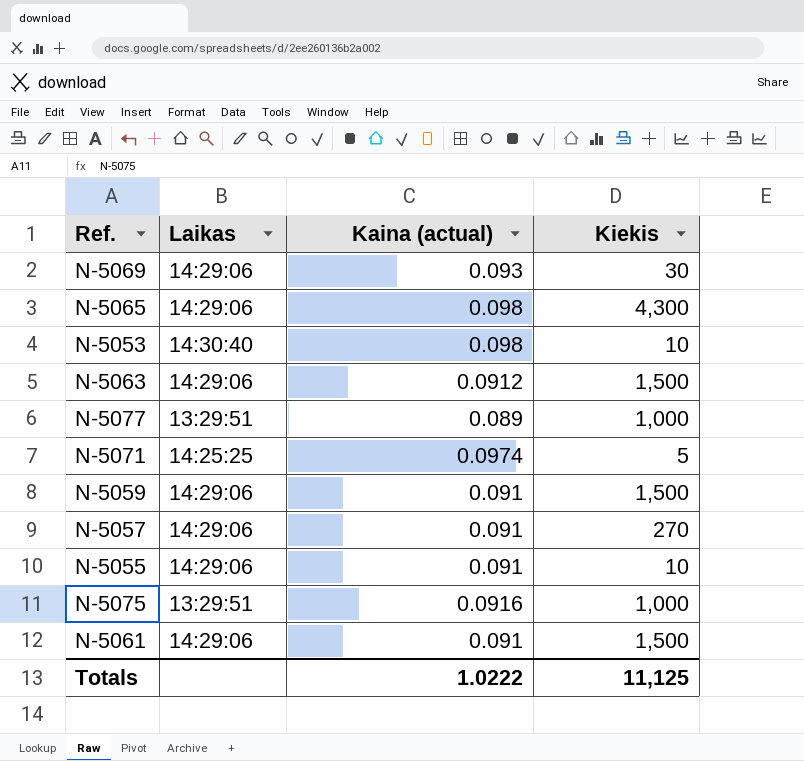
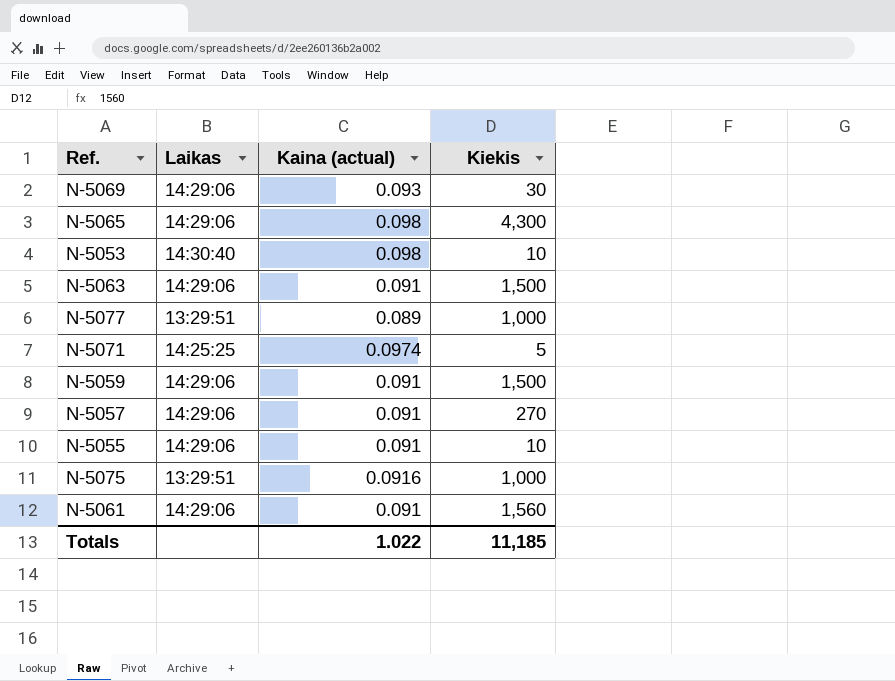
N-5063 | Kaina (actual): 0.0912 -> 0.091
N-5061 | Kiekis: 1,500 -> 1,560
Totals | Kaina (actual): 1.0222 -> 1.022
Totals | Kiekis: 11,125 -> 11,185

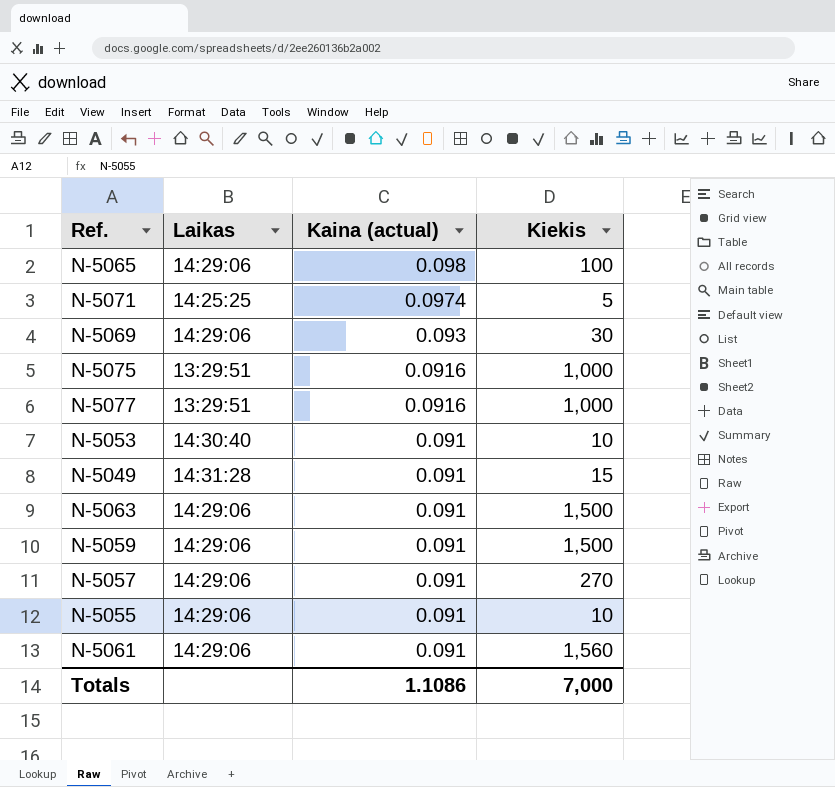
row order: none -> Kaina (actual) descending
N-5065 | Kiekis: 4,300 -> 100
N-5077 | Kaina (actual): 0.089 -> 0.0916
N-5053 | Kaina (actual): 0.098 -> 0.091
row N-5049: none -> 14:31:28 | 0.091 | 15
Totals | Kaina (actual): 1.022 -> 1.1086
Totals | Kiekis: 11,185 -> 7,000

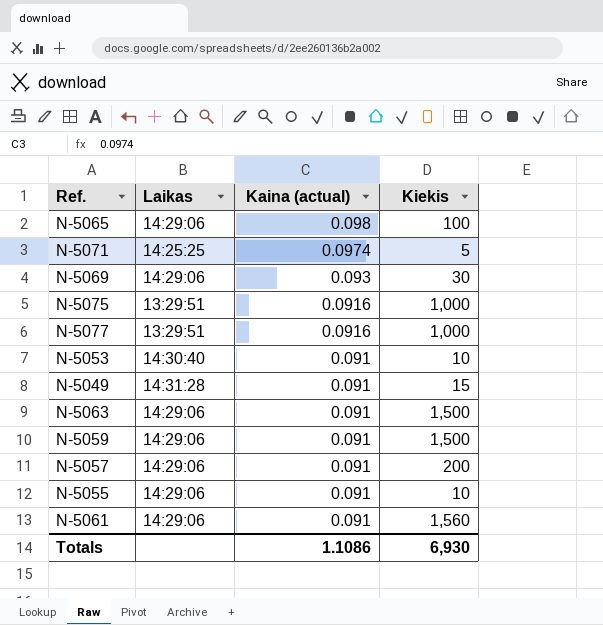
N-5057 | Kiekis: 270 -> 200
Totals | Kiekis: 7,000 -> 6,930

